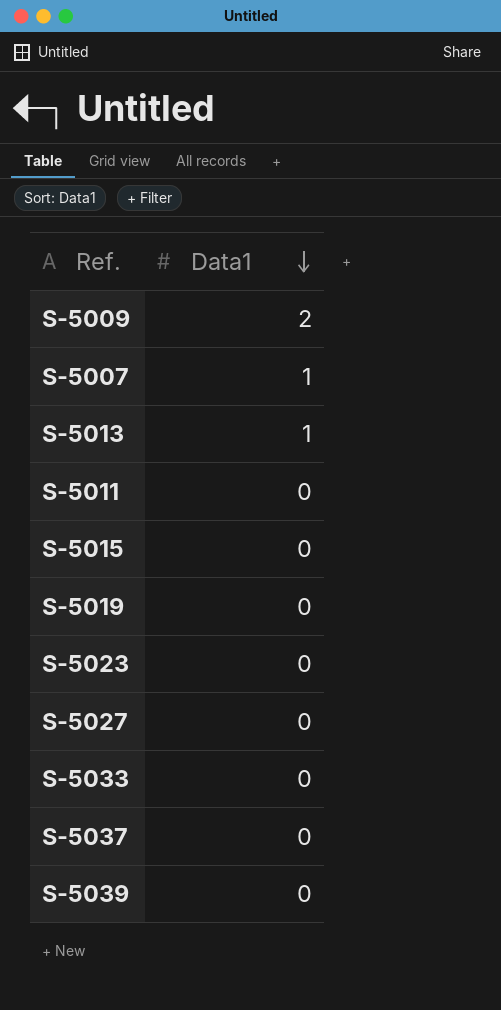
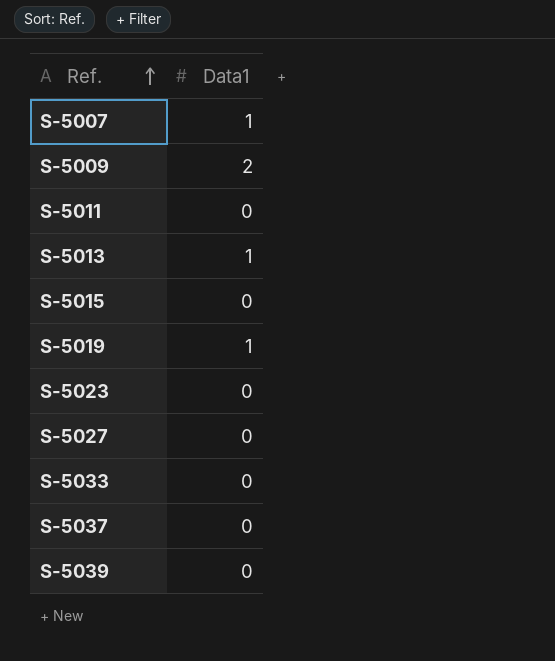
row order: Data1 descending -> Ref. ascending
S-5019 | Data1: 0 -> 1

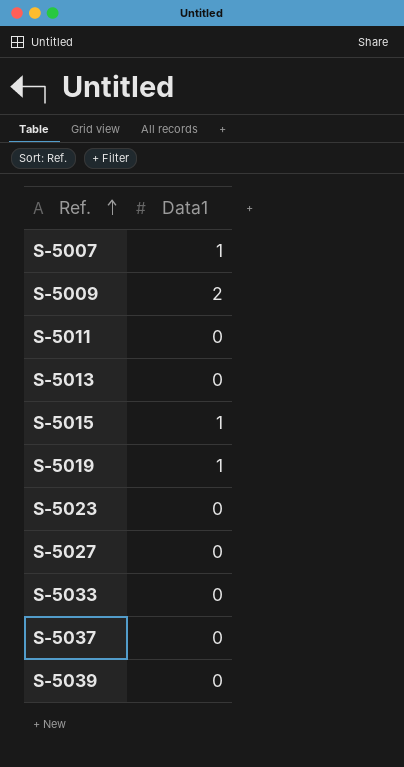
S-5013 | Data1: 1 -> 0
S-5015 | Data1: 0 -> 1

